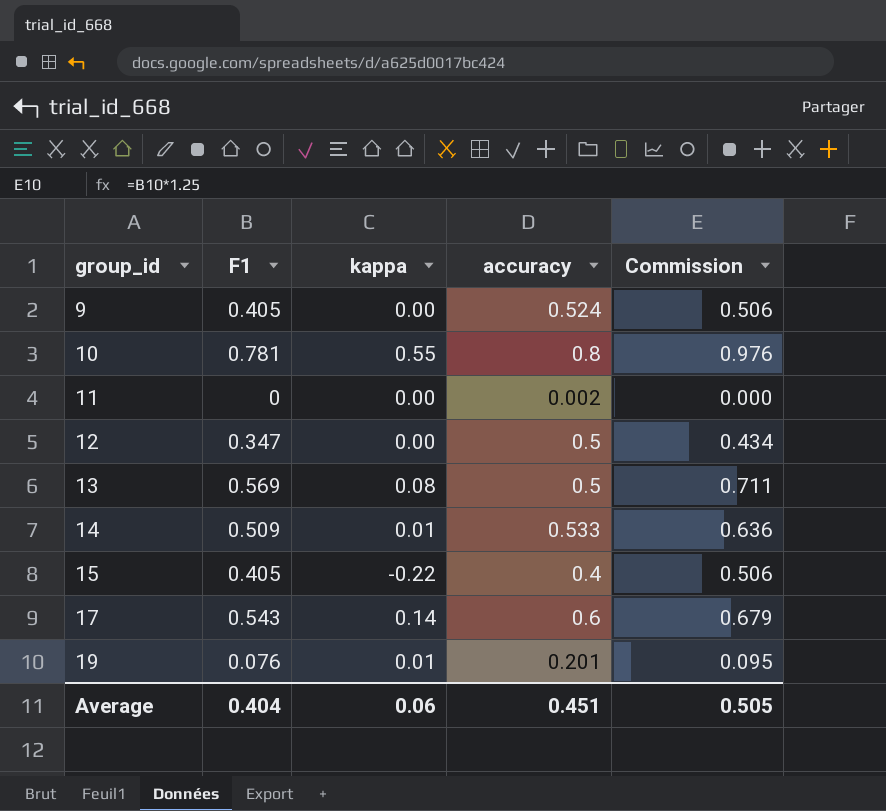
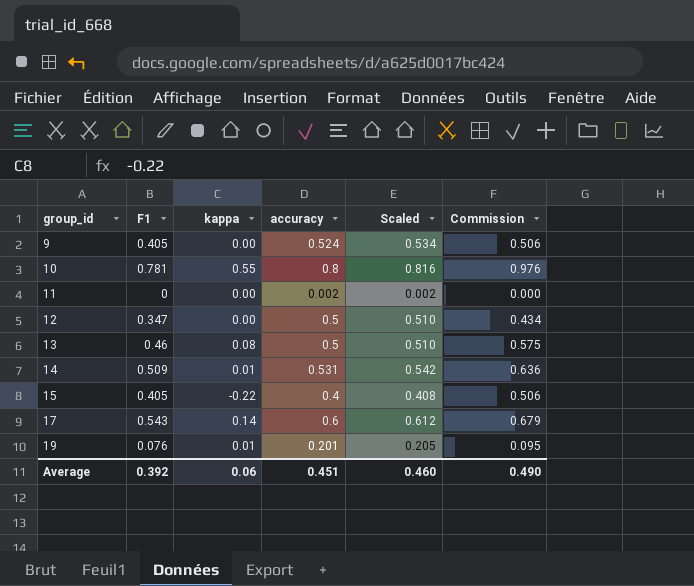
column Scaled | formula: none -> [accuracy] * 1.02
13 | F1: 0.569 -> 0.46
13 | Commission: 0.711 -> 0.575
14 | accuracy: 0.533 -> 0.531
Average | F1: 0.404 -> 0.392
Average | Commission: 0.505 -> 0.490

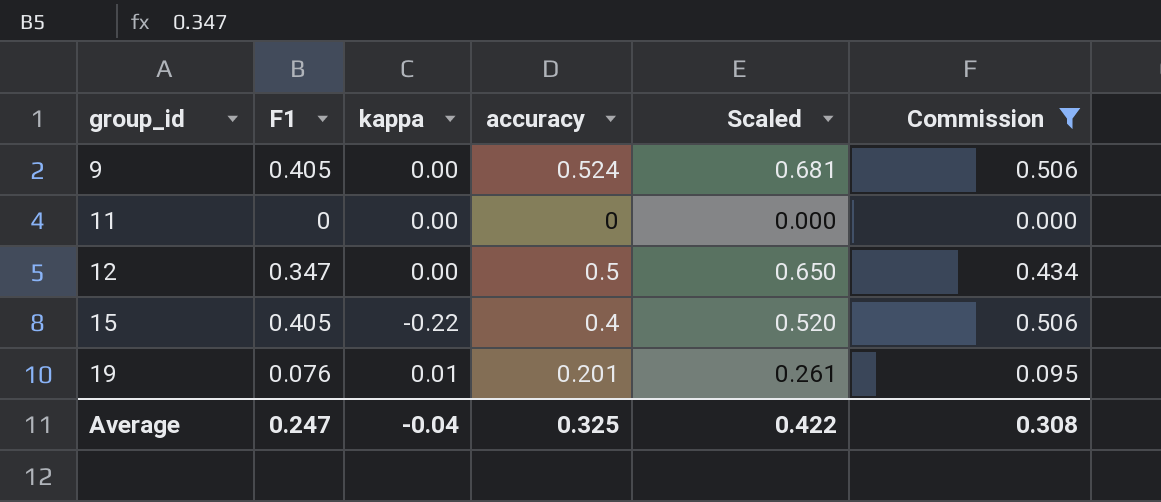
filter: none -> Commission <= 0.506
column Scaled | formula: [accuracy] * 1.02 -> [accuracy] * 1.3
11 | accuracy: 0.002 -> 0
Average | F1: 0.392 -> 0.247
Average | kappa: 0.06 -> -0.04
Average | accuracy: 0.451 -> 0.325
Average | Scaled: 0.460 -> 0.422
Average | Commission: 0.490 -> 0.308

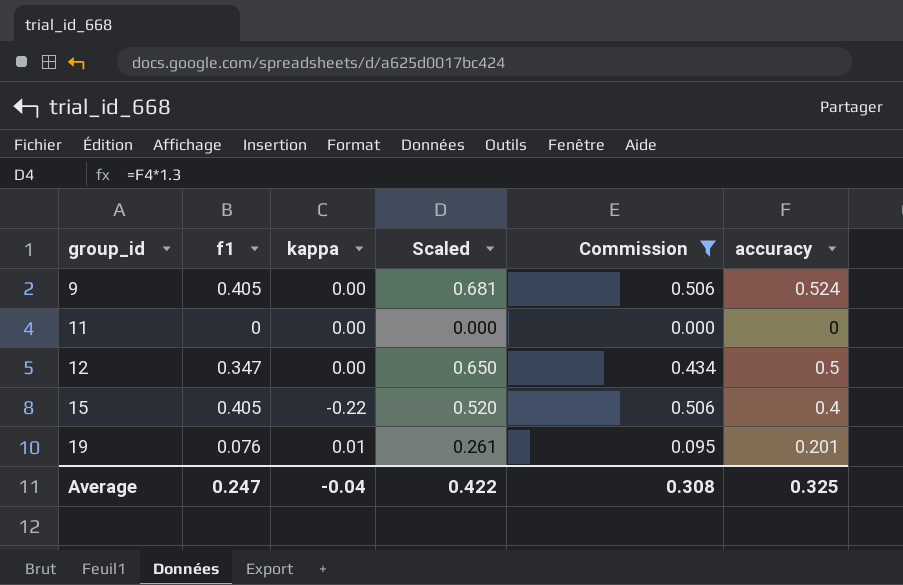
column name: F1 -> f1
column accuracy | position: 4 -> 6

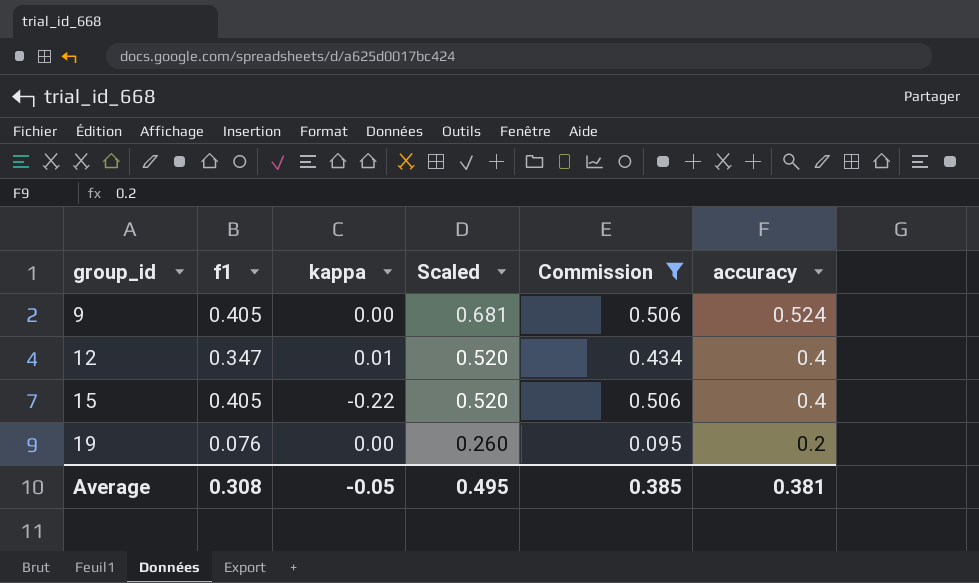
row 11: 0 | 0.00 | 0.000 | 0.000 | 0 -> none
12 | kappa: 0.00 -> 0.01
12 | Scaled: 0.650 -> 0.520
12 | accuracy: 0.5 -> 0.4
19 | kappa: 0.01 -> 0.00
19 | Scaled: 0.261 -> 0.260
19 | accuracy: 0.201 -> 0.2
Average | f1: 0.247 -> 0.308
Average | kappa: -0.04 -> -0.05
Average | Scaled: 0.422 -> 0.495
Average | Commission: 0.308 -> 0.385
Average | accuracy: 0.325 -> 0.381

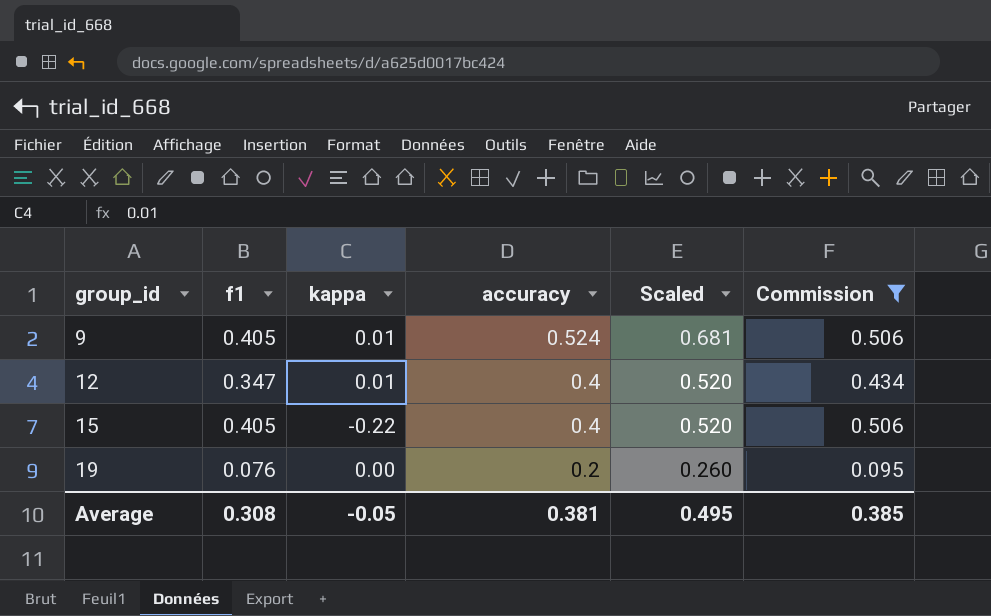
column accuracy | position: 6 -> 4
9 | kappa: 0.00 -> 0.01

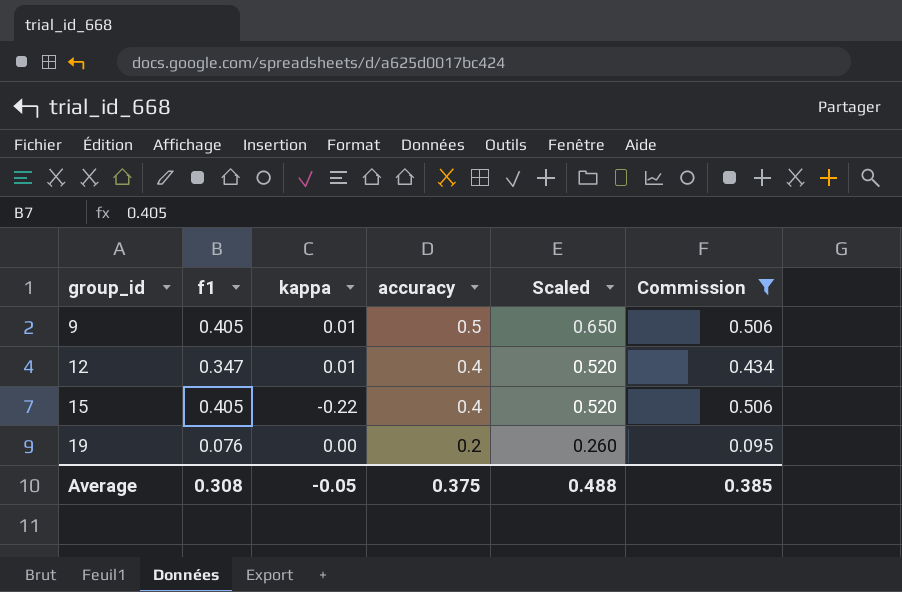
9 | accuracy: 0.524 -> 0.5
9 | Scaled: 0.681 -> 0.650
Average | accuracy: 0.381 -> 0.375
Average | Scaled: 0.495 -> 0.488

